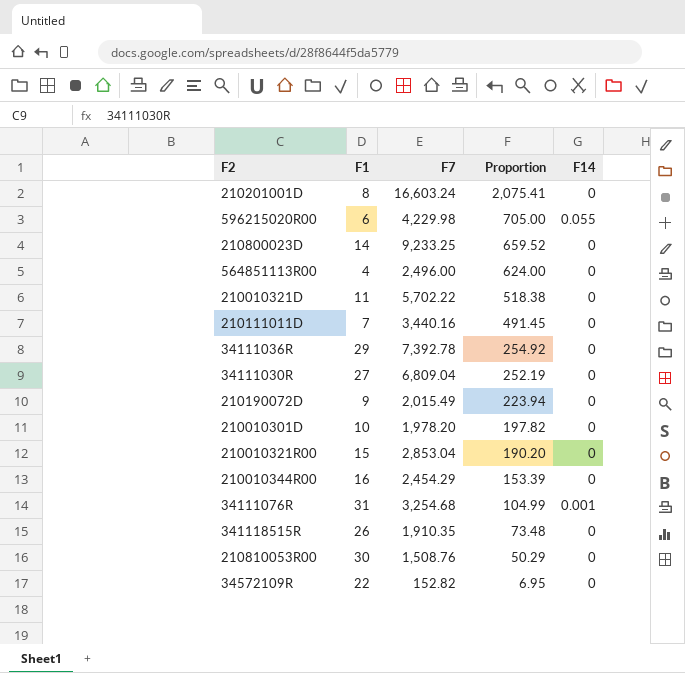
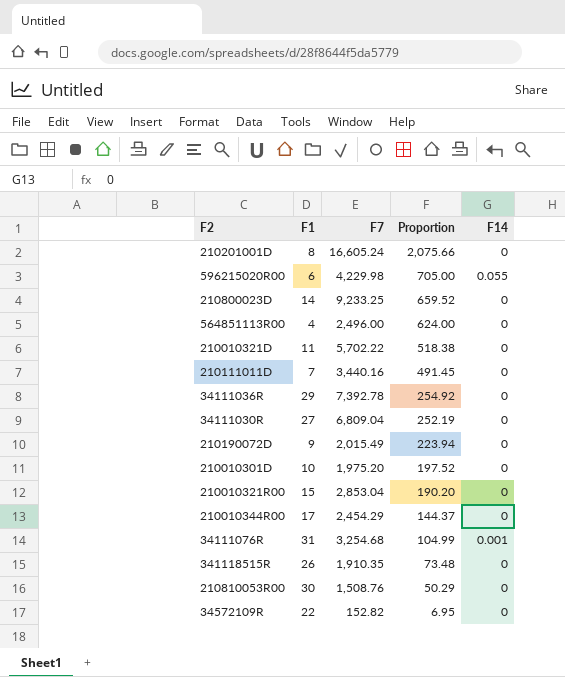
210201001D | F7: 16,603.24 -> 16,605.24
210201001D | Proportion: 2,075.41 -> 2,075.66
210010301D | F7: 1,978.20 -> 1,975.20
210010301D | Proportion: 197.82 -> 197.52
210010344R00 | F1: 16 -> 17
210010344R00 | Proportion: 153.39 -> 144.37

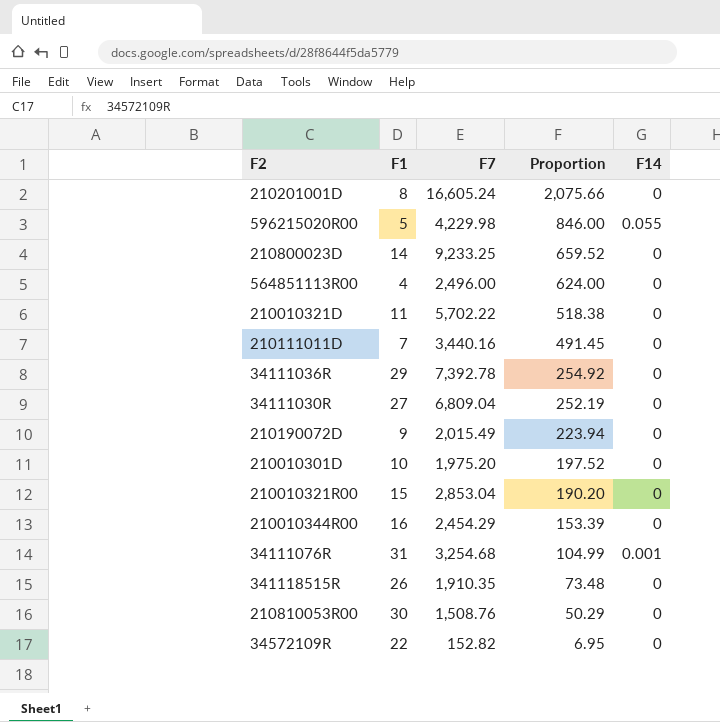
596215020R00 | F1: 6 -> 5
596215020R00 | Proportion: 705.00 -> 846.00
210010344R00 | F1: 17 -> 16
210010344R00 | Proportion: 144.37 -> 153.39

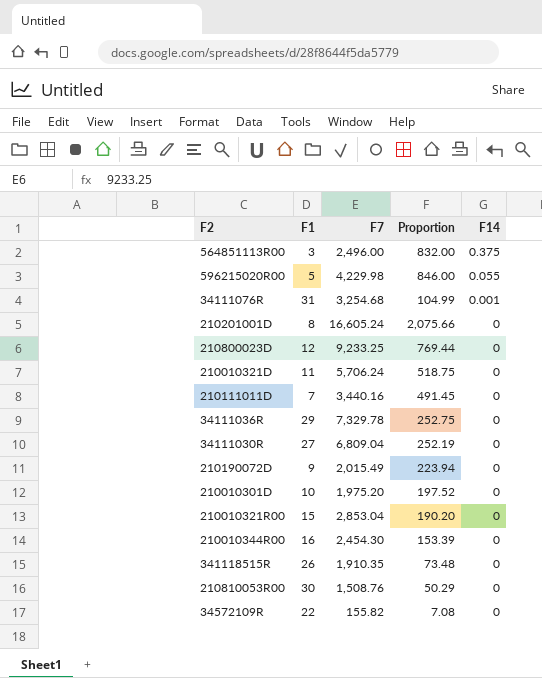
row order: Proportion descending -> F14 descending
564851113R00 | F1: 4 -> 3
564851113R00 | Proportion: 624.00 -> 832.00
564851113R00 | F14: 0 -> 0.375
210800023D | F1: 14 -> 12
210800023D | Proportion: 659.52 -> 769.44
210010321D | F7: 5,702.22 -> 5,706.24
210010321D | Proportion: 518.38 -> 518.75
34111036R | F7: 7,392.78 -> 7,329.78
34111036R | Proportion: 254.92 -> 252.75
210010344R00 | F7: 2,454.29 -> 2,454.30
34572109R | F7: 152.82 -> 155.82
34572109R | Proportion: 6.95 -> 7.08

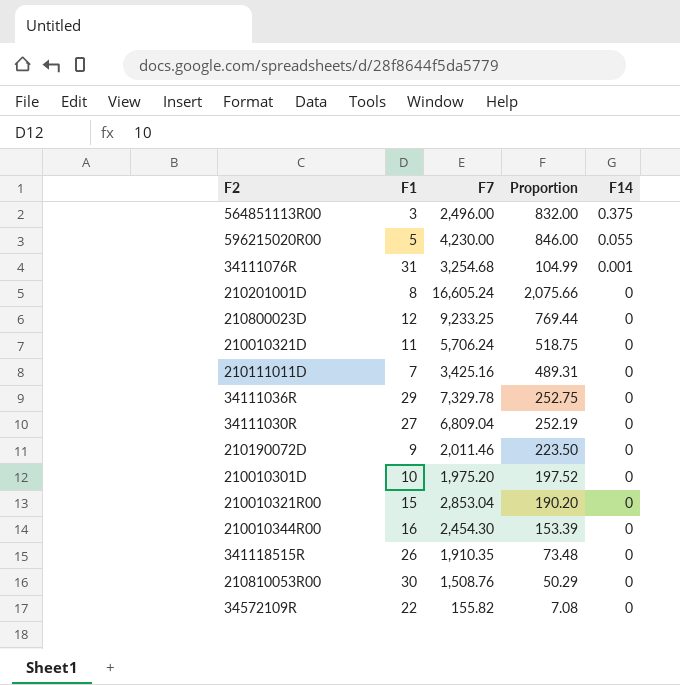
596215020R00 | F7: 4,229.98 -> 4,230.00
210111011D | F7: 3,440.16 -> 3,425.16
210111011D | Proportion: 491.45 -> 489.31
210190072D | F7: 2,015.49 -> 2,011.46
210190072D | Proportion: 223.94 -> 223.50

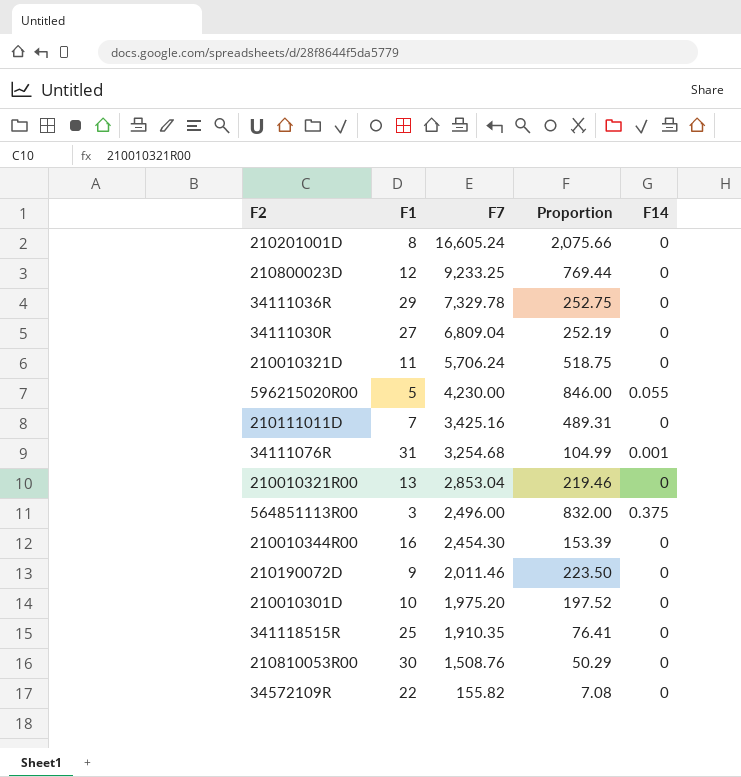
row order: F14 descending -> F7 descending
210010321R00 | F1: 15 -> 13
210010321R00 | Proportion: 190.20 -> 219.46
341118515R | F1: 26 -> 25
341118515R | Proportion: 73.48 -> 76.41

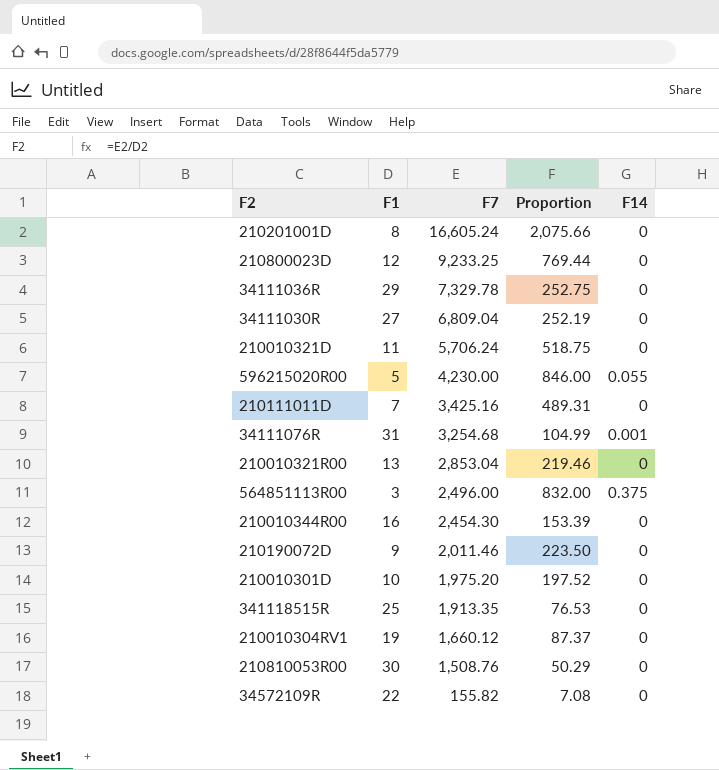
341118515R | F7: 1,910.35 -> 1,913.35
341118515R | Proportion: 76.41 -> 76.53
row 210010304RV1: none -> 19 | 1,660.12 | 87.37 | 0

